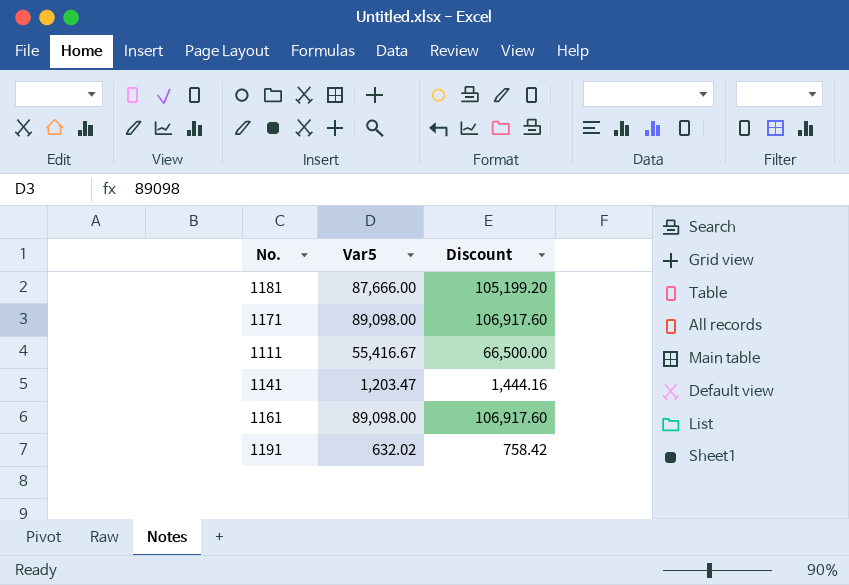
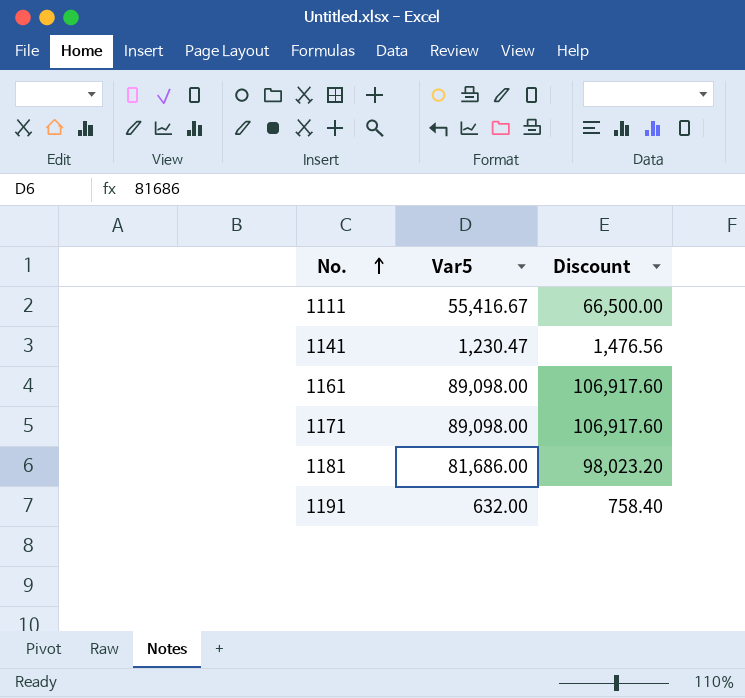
row order: none -> No. ascending
1141 | Var5: 1,203.47 -> 1,230.47
1141 | Discount: 1,444.16 -> 1,476.56
1181 | Var5: 87,666.00 -> 81,686.00
1181 | Discount: 105,199.20 -> 98,023.20
1191 | Var5: 632.02 -> 632.00
1191 | Discount: 758.42 -> 758.40

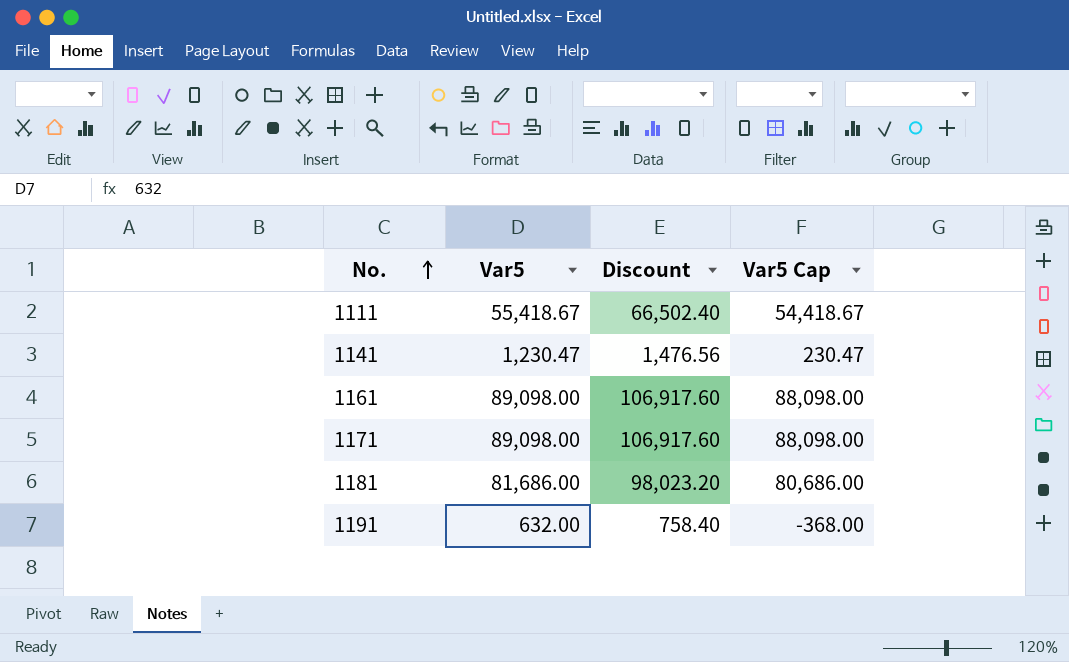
column Var5 Cap | formula: none -> [Var5] - 1000
1111 | Var5: 55,416.67 -> 55,418.67
1111 | Discount: 66,500.00 -> 66,502.40

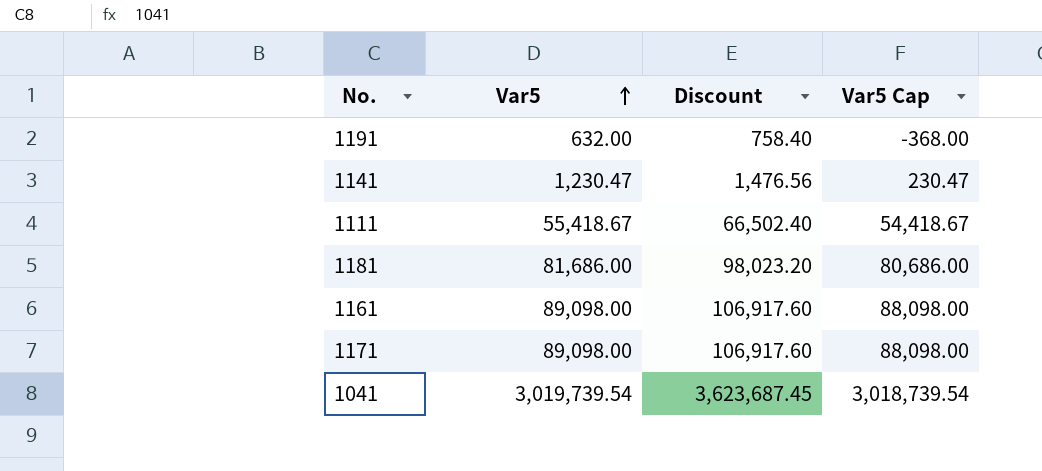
row order: No. ascending -> Var5 ascending
row 1041: none -> 3,019,739.54 | 3,623,687.45 | 3,018,739.54

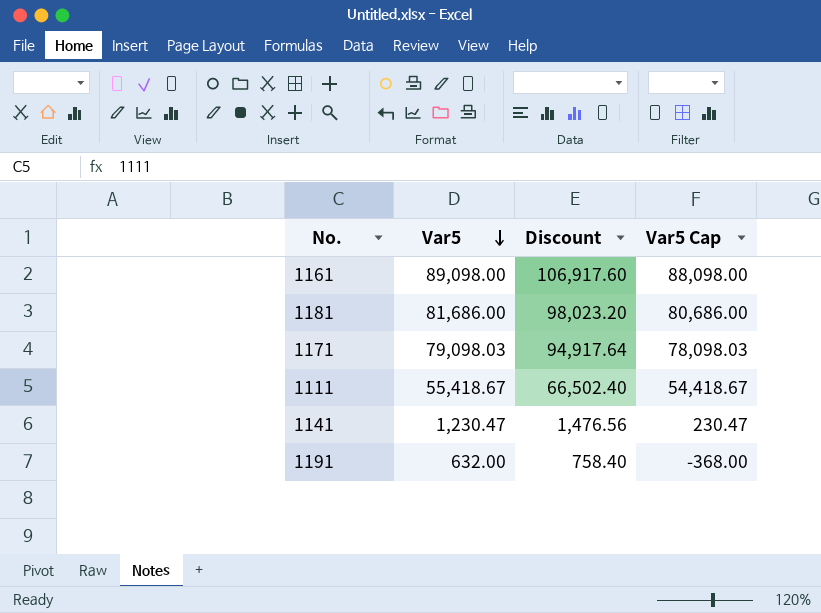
row order: Var5 ascending -> Var5 descending
row 1041: 3,019,739.54 | 3,623,687.45 | 3,018,739.54 -> none
1171 | Var5: 89,098.00 -> 79,098.03
1171 | Discount: 106,917.60 -> 94,917.64
1171 | Var5 Cap: 88,098.00 -> 78,098.03

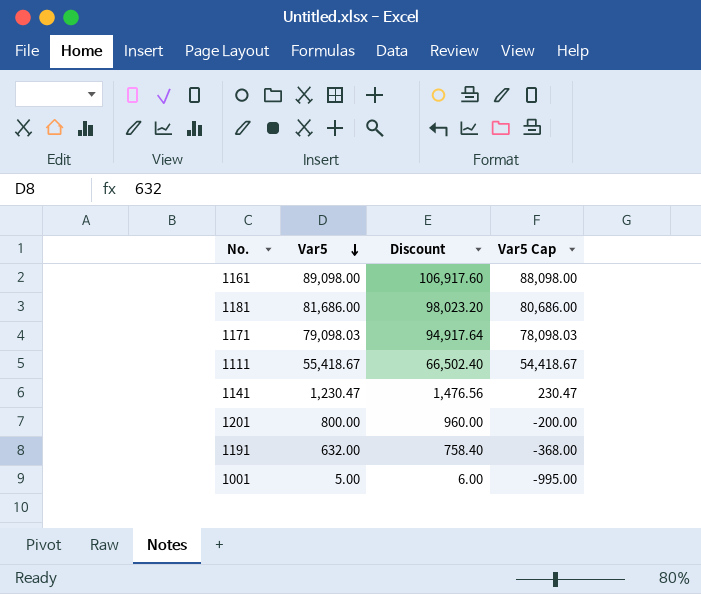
row 1201: none -> 800.00 | 960.00 | -200.00
row 1001: none -> 5.00 | 6.00 | -995.00

